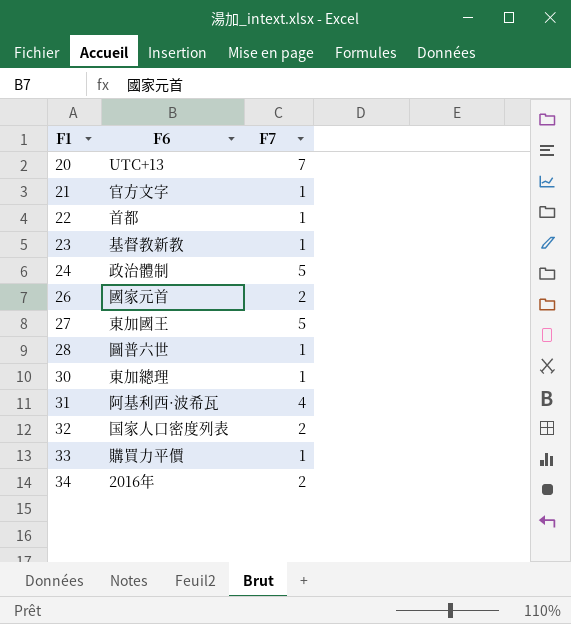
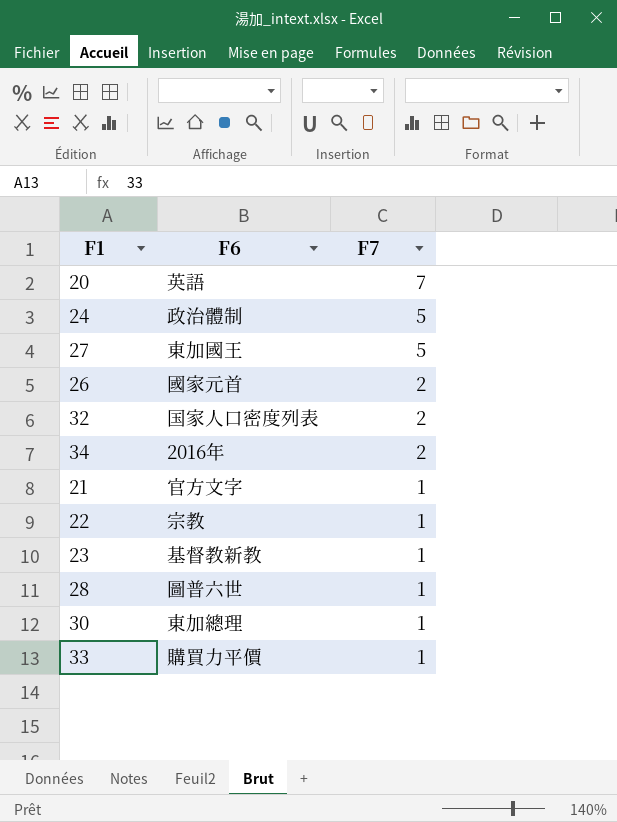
row order: F1 ascending -> F7 descending
row 31: 阿基利西·波希瓦 | 4 -> none
20 | F6: UTC+13 -> 英語
22 | F6: 首都 -> 宗教

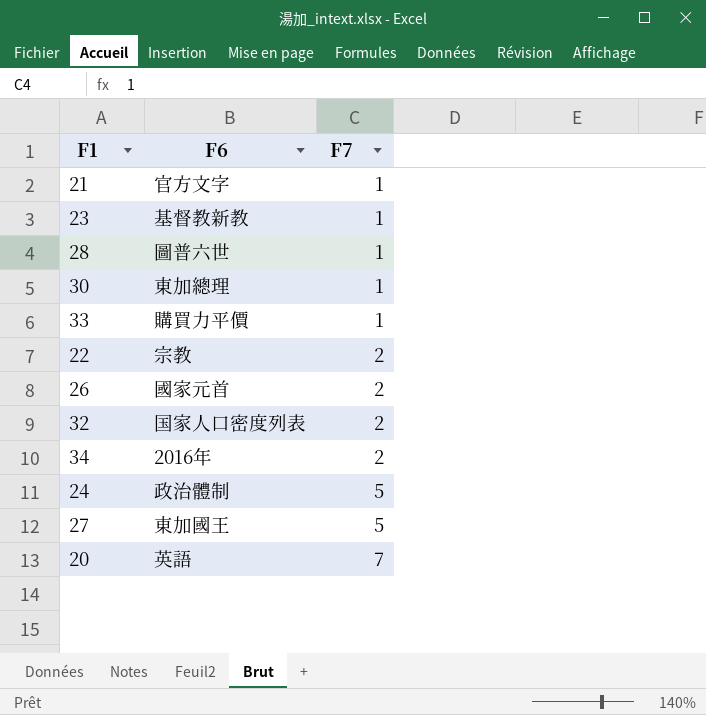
row order: F7 descending -> F7 ascending
22 | F7: 1 -> 2

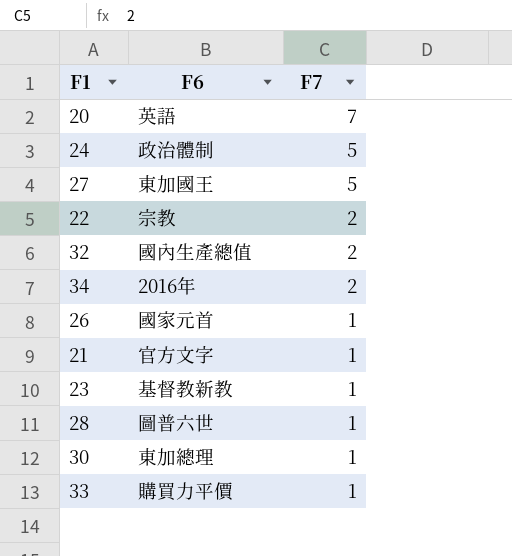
row order: F7 ascending -> F7 descending
32 | F6: 国家人口密度列表 -> 國內生產總值
26 | F7: 2 -> 1

